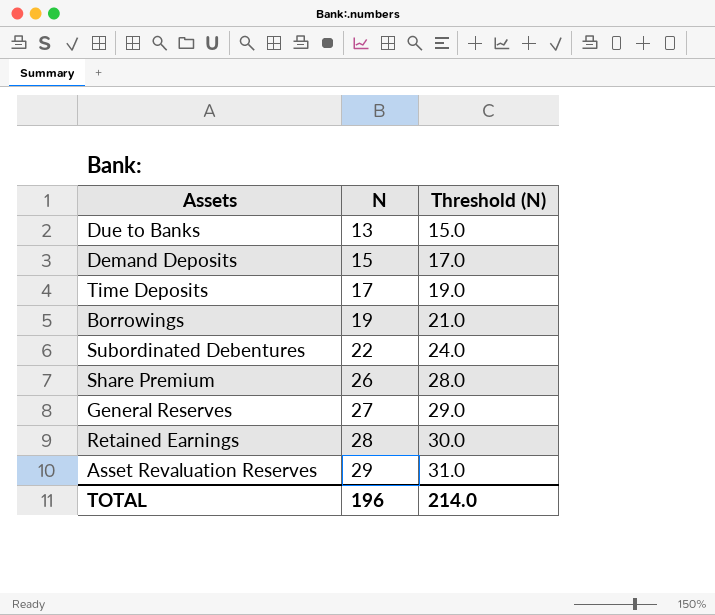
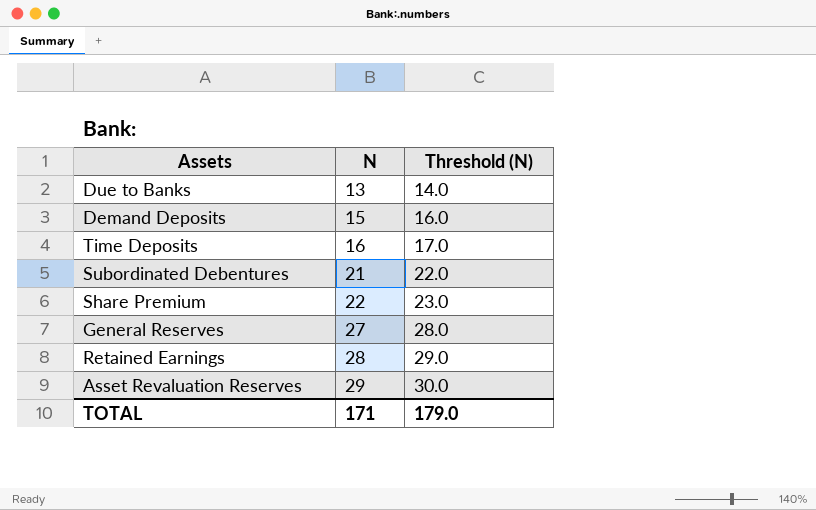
column Threshold (N) | formula: [N] + 2 -> [N] + 1
row Borrowings: 19 | 21.0 -> none
Time Deposits | N: 17 -> 16
Subordinated Debentures | N: 22 -> 21
Share Premium | N: 26 -> 22
TOTAL | N: 196 -> 171
TOTAL | Threshold (N): 214.0 -> 179.0

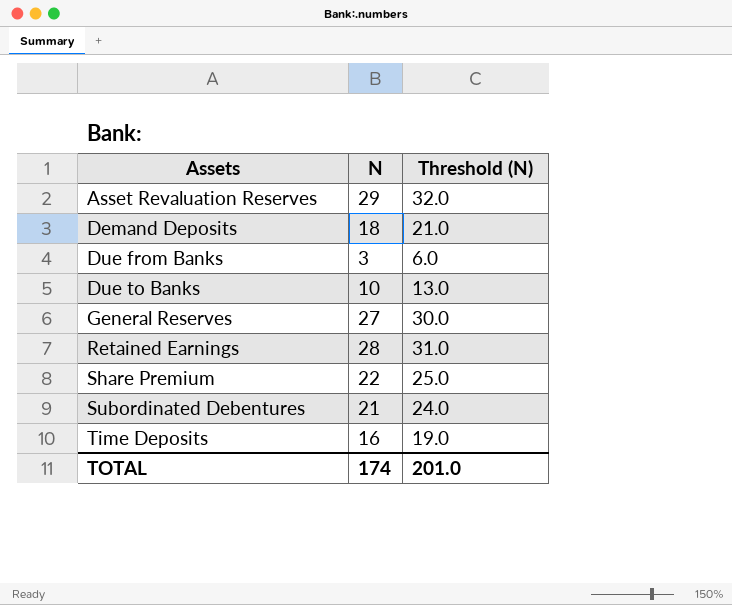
row order: N ascending -> Assets ascending
column Threshold (N) | formula: [N] + 1 -> [N] + 3
Demand Deposits | N: 15 -> 18
row Due from Banks: none -> 3 | 6.0
Due to Banks | N: 13 -> 10
TOTAL | N: 171 -> 174
TOTAL | Threshold (N): 179.0 -> 201.0

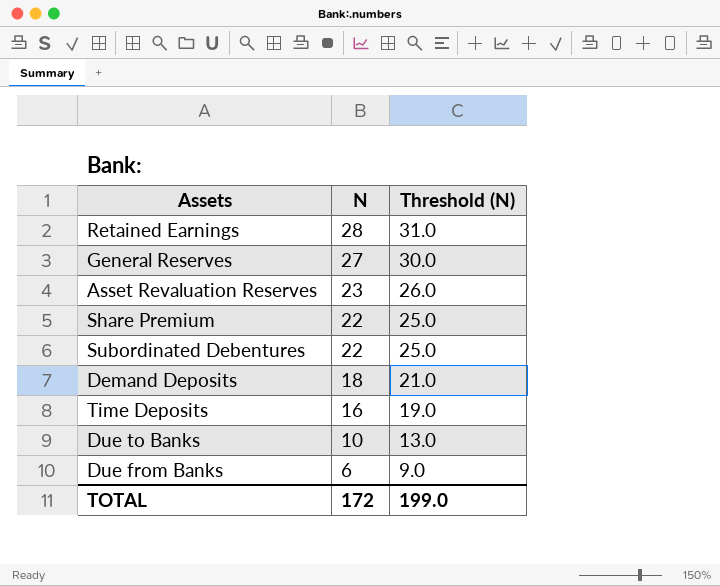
row order: Assets ascending -> N descending
Asset Revaluation Reserves | N: 29 -> 23
Asset Revaluation Reserves | Threshold (N): 32.0 -> 26.0
Subordinated Debentures | N: 21 -> 22
Subordinated Debentures | Threshold (N): 24.0 -> 25.0
Due from Banks | N: 3 -> 6
Due from Banks | Threshold (N): 6.0 -> 9.0
TOTAL | N: 174 -> 172
TOTAL | Threshold (N): 201.0 -> 199.0

